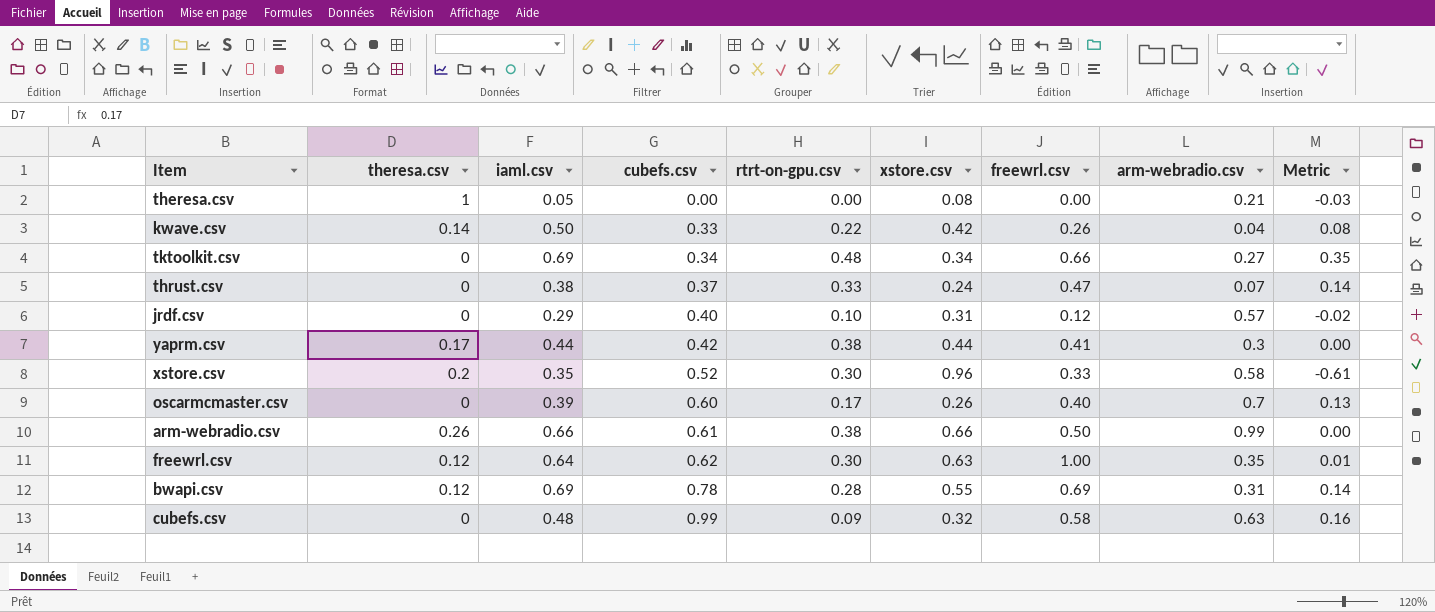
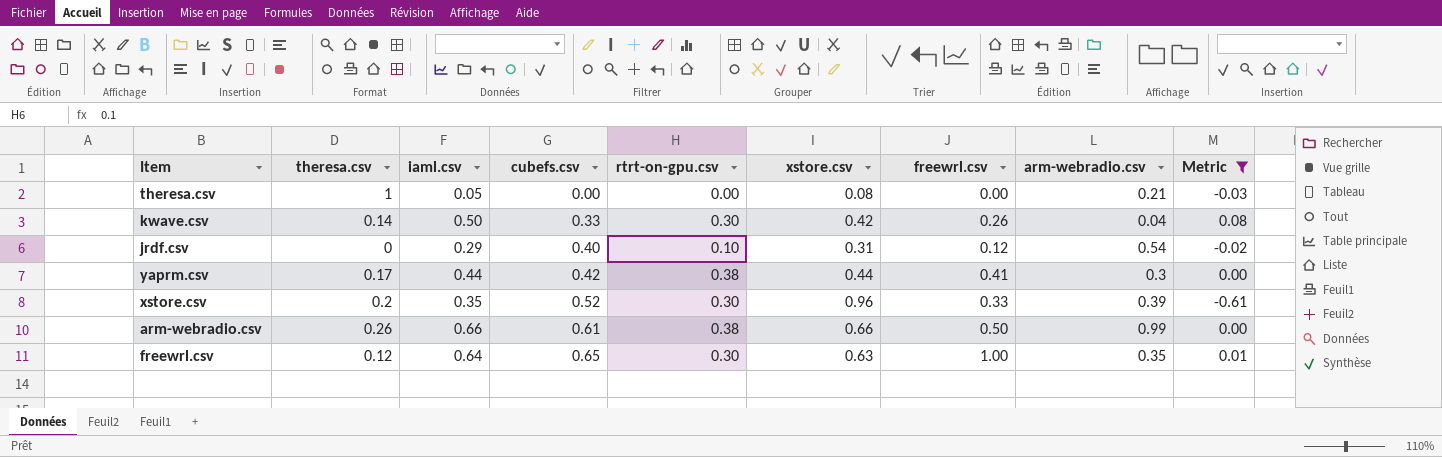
filter: none -> Metric <= 0.08
kwave.csv | rtrt-on-gpu.csv: 0.22 -> 0.30
jrdf.csv | arm-webradio.csv: 0.57 -> 0.54
xstore.csv | arm-webradio.csv: 0.58 -> 0.39
freewrl.csv | cubefs.csv: 0.62 -> 0.65

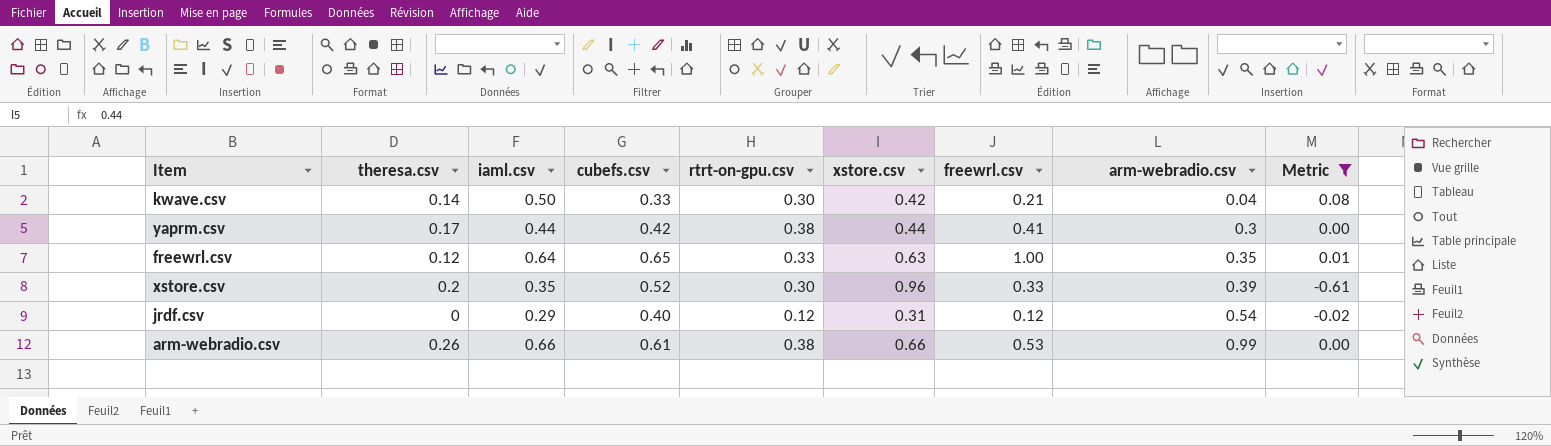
row order: cubefs.csv ascending -> arm-webradio.csv ascending
row theresa.csv: 1 | 0.05 | 0.00 | 0.00 | 0.08 | 0.00 | 0.21 | -0.03 -> none
kwave.csv | freewrl.csv: 0.26 -> 0.21
freewrl.csv | rtrt-on-gpu.csv: 0.30 -> 0.33
jrdf.csv | rtrt-on-gpu.csv: 0.10 -> 0.12
arm-webradio.csv | freewrl.csv: 0.50 -> 0.53

